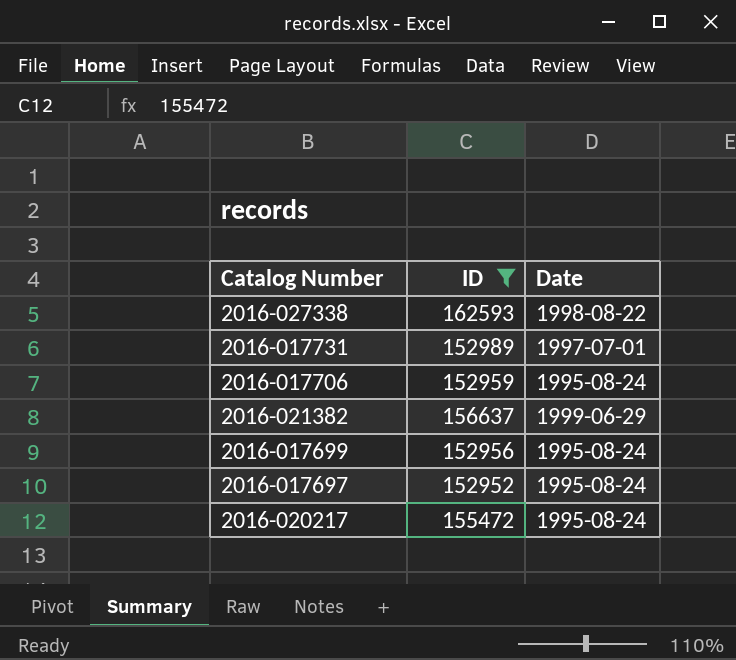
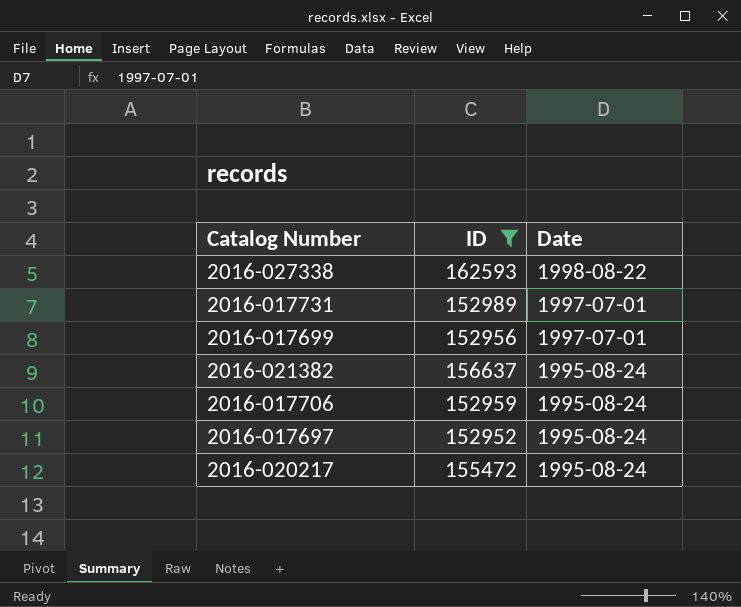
row order: none -> Date descending
2016-017699 | Date: 1995-08-24 -> 1997-07-01
2016-021382 | Date: 1999-06-29 -> 1995-08-24

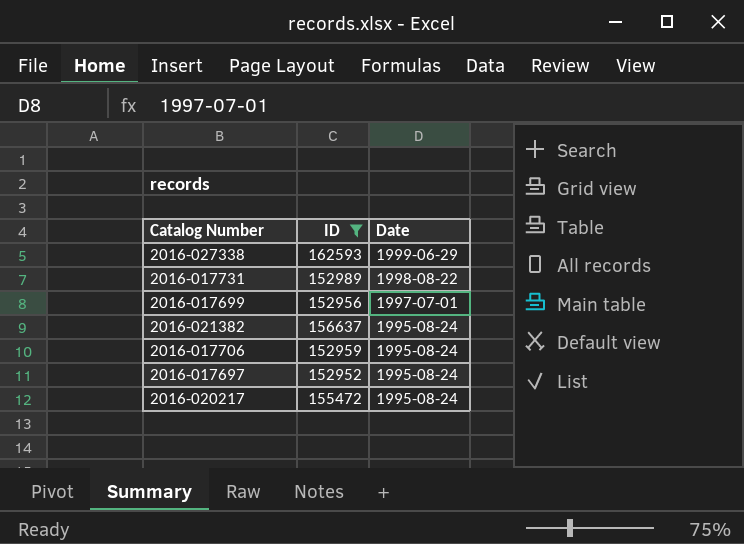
2016-027338 | Date: 1998-08-22 -> 1999-06-29
2016-017731 | Date: 1997-07-01 -> 1998-08-22

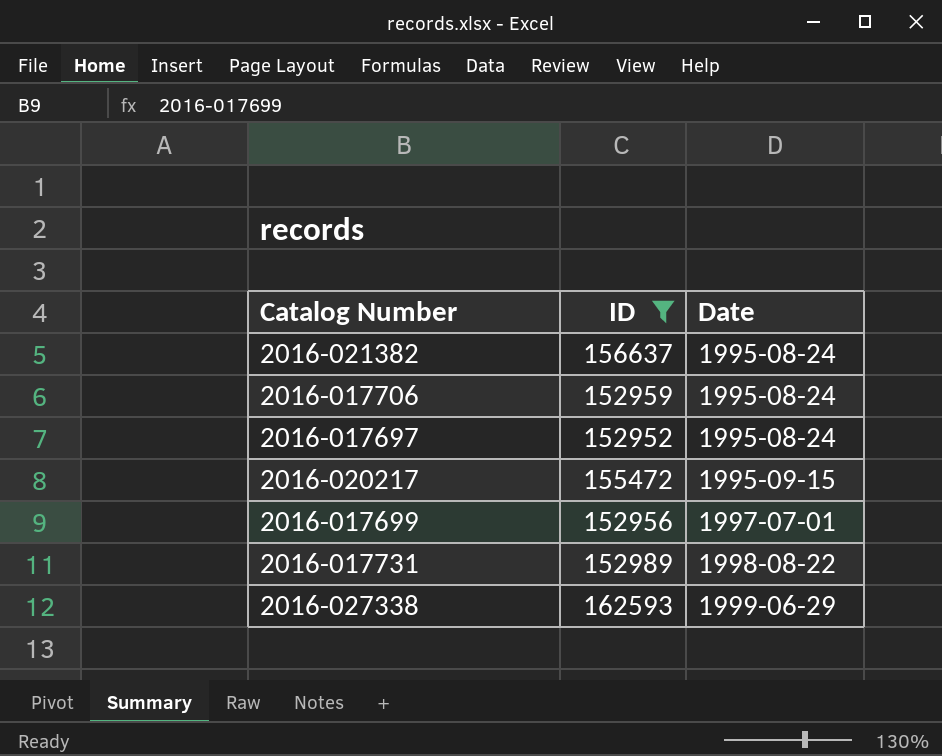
row order: Date descending -> Date ascending
2016-020217 | Date: 1995-08-24 -> 1995-09-15

